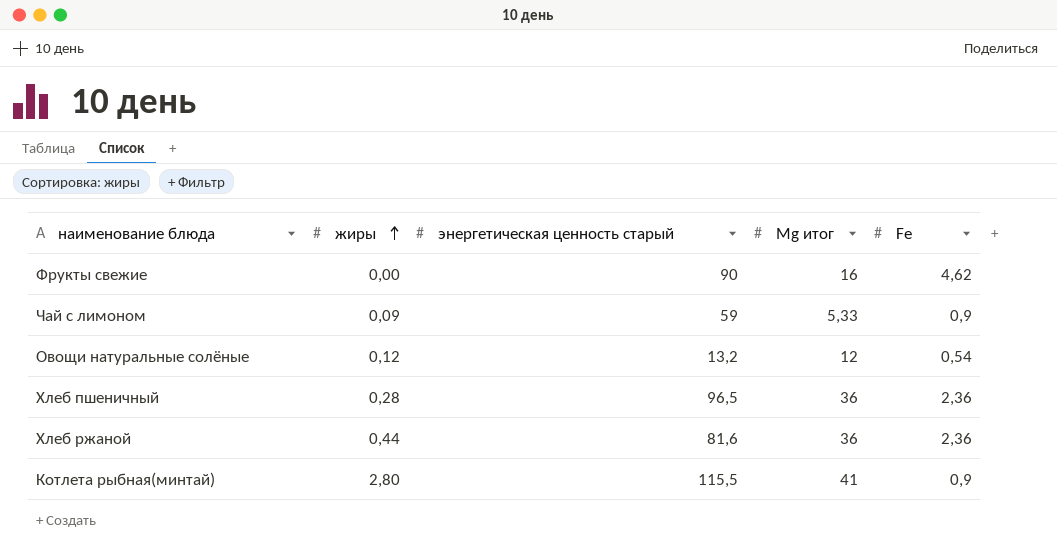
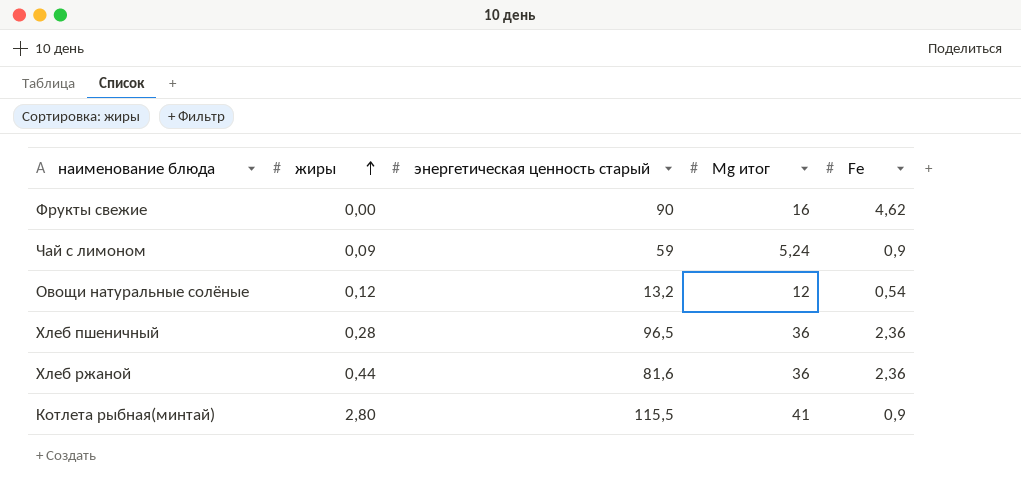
Чай с лимоном | Mg итог: 5,33 -> 5,24

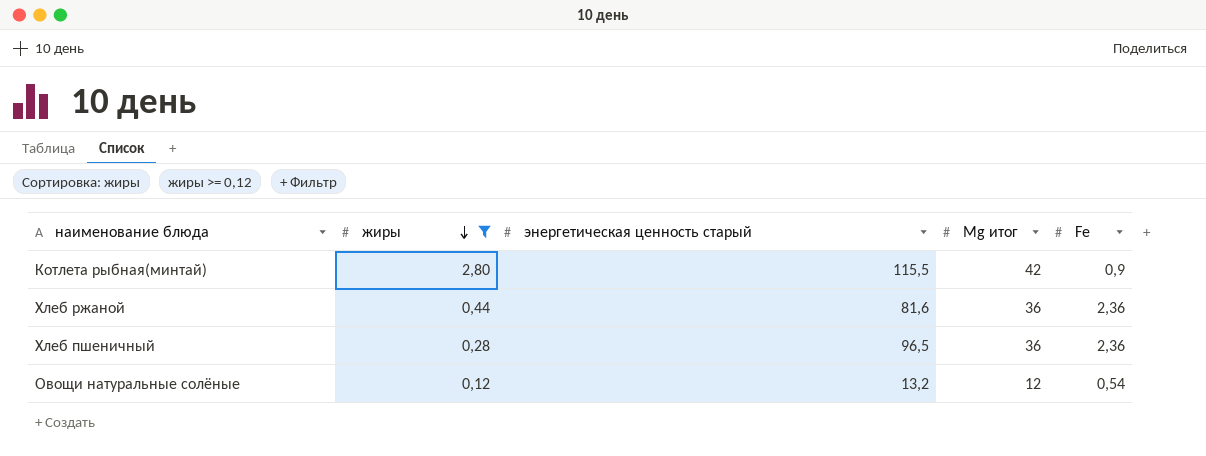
filter: none -> жиры >= 0,12
row order: жиры ascending -> жиры descending
Котлета рыбная(минтай) | Mg итог: 41 -> 42

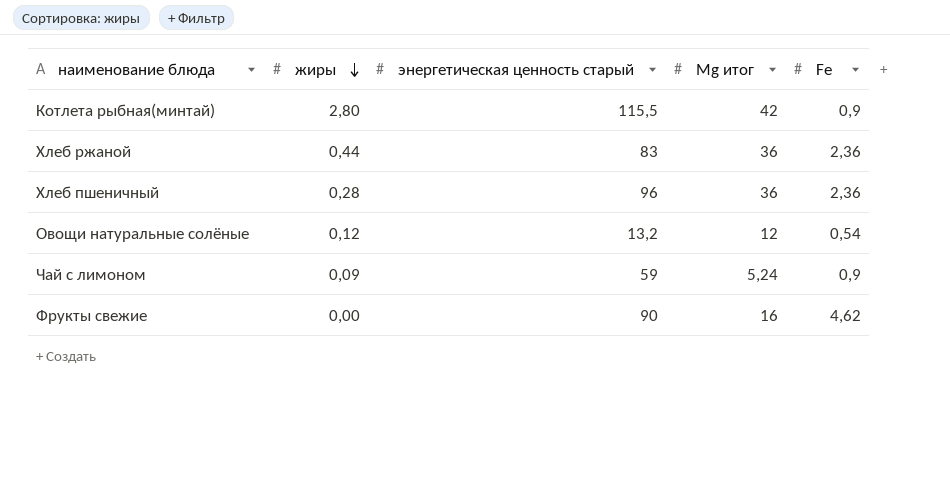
filter: жиры >= 0,12 -> none
Хлеб ржаной | энергетическая ценность старый: 81,6 -> 83
Хлеб пшеничный | энергетическая ценность старый: 96,5 -> 96

